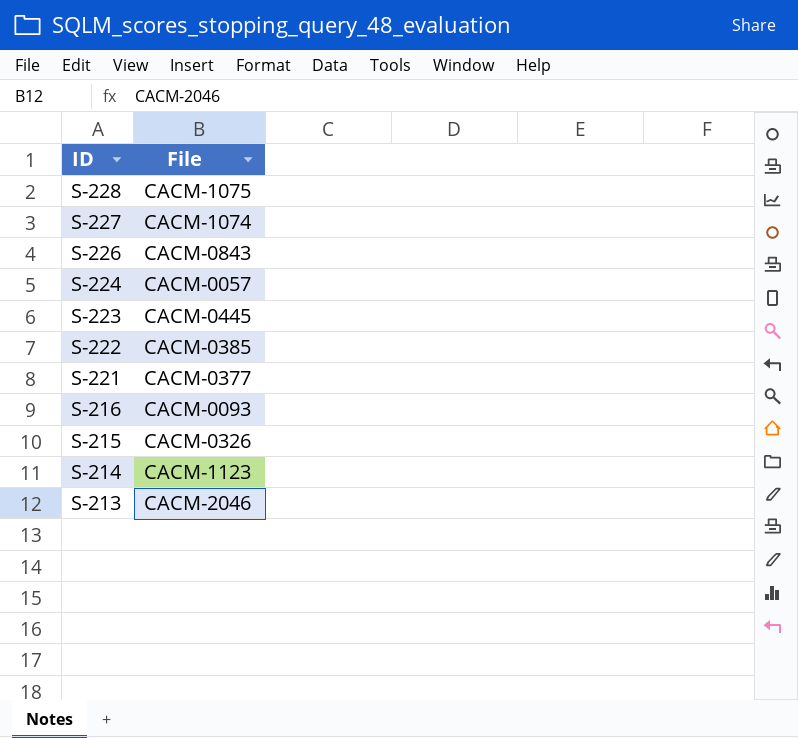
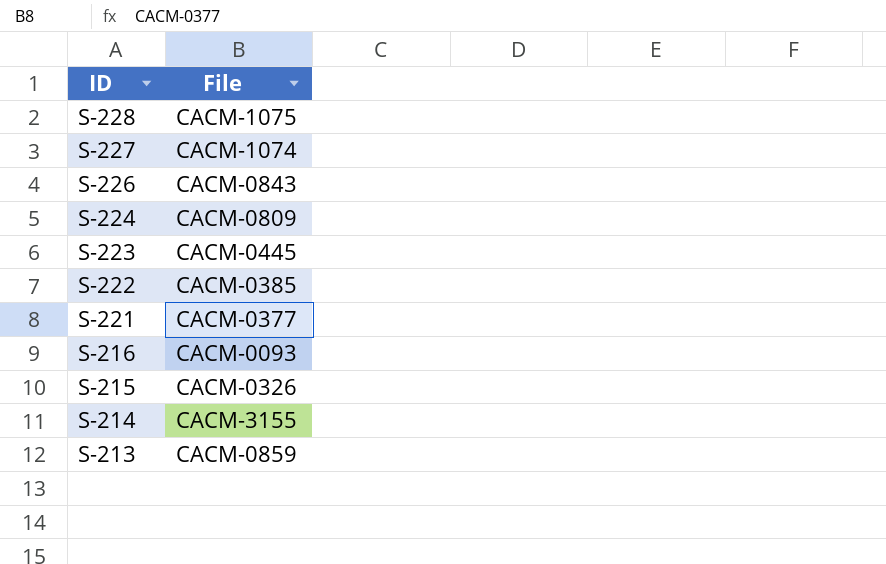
S-224 | File: CACM-0057 -> CACM-0809
S-214 | File: CACM-1123 -> CACM-3155
S-213 | File: CACM-2046 -> CACM-0859

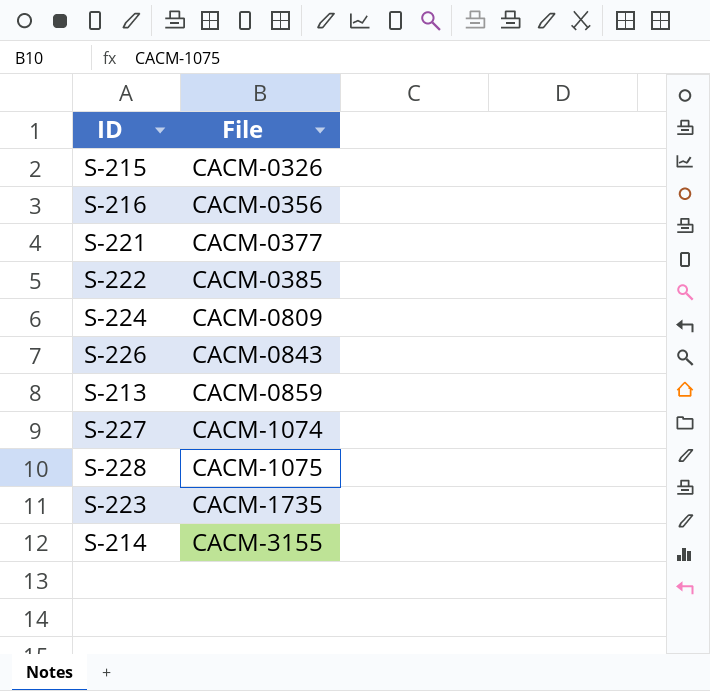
row order: ID descending -> File ascending
S-216 | File: CACM-0093 -> CACM-0356
S-223 | File: CACM-0445 -> CACM-1735

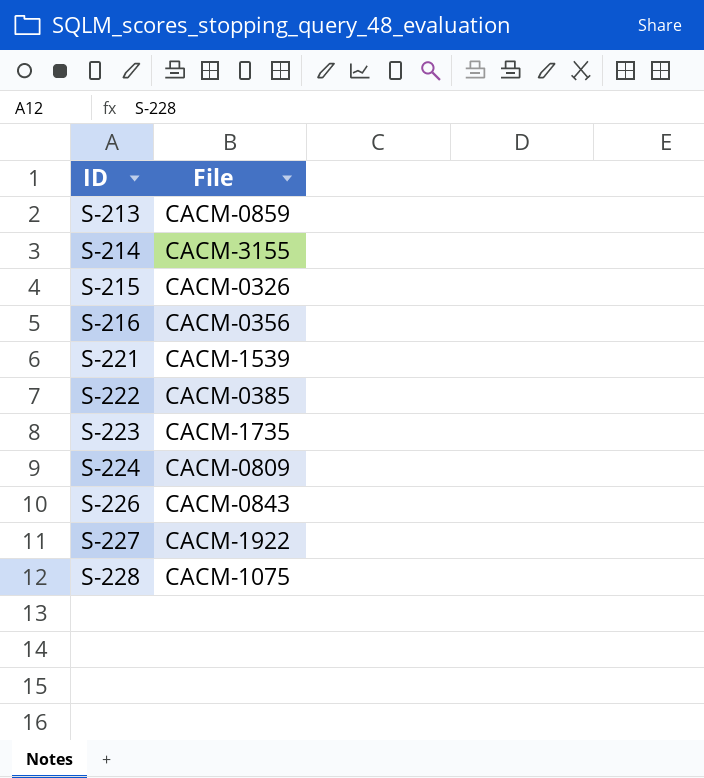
row order: File ascending -> ID ascending
S-221 | File: CACM-0377 -> CACM-1539
S-227 | File: CACM-1074 -> CACM-1922

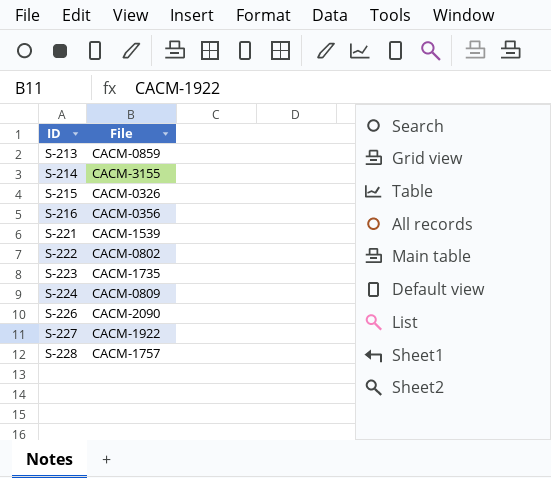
S-222 | File: CACM-0385 -> CACM-0802
S-226 | File: CACM-0843 -> CACM-2090
S-228 | File: CACM-1075 -> CACM-1757

